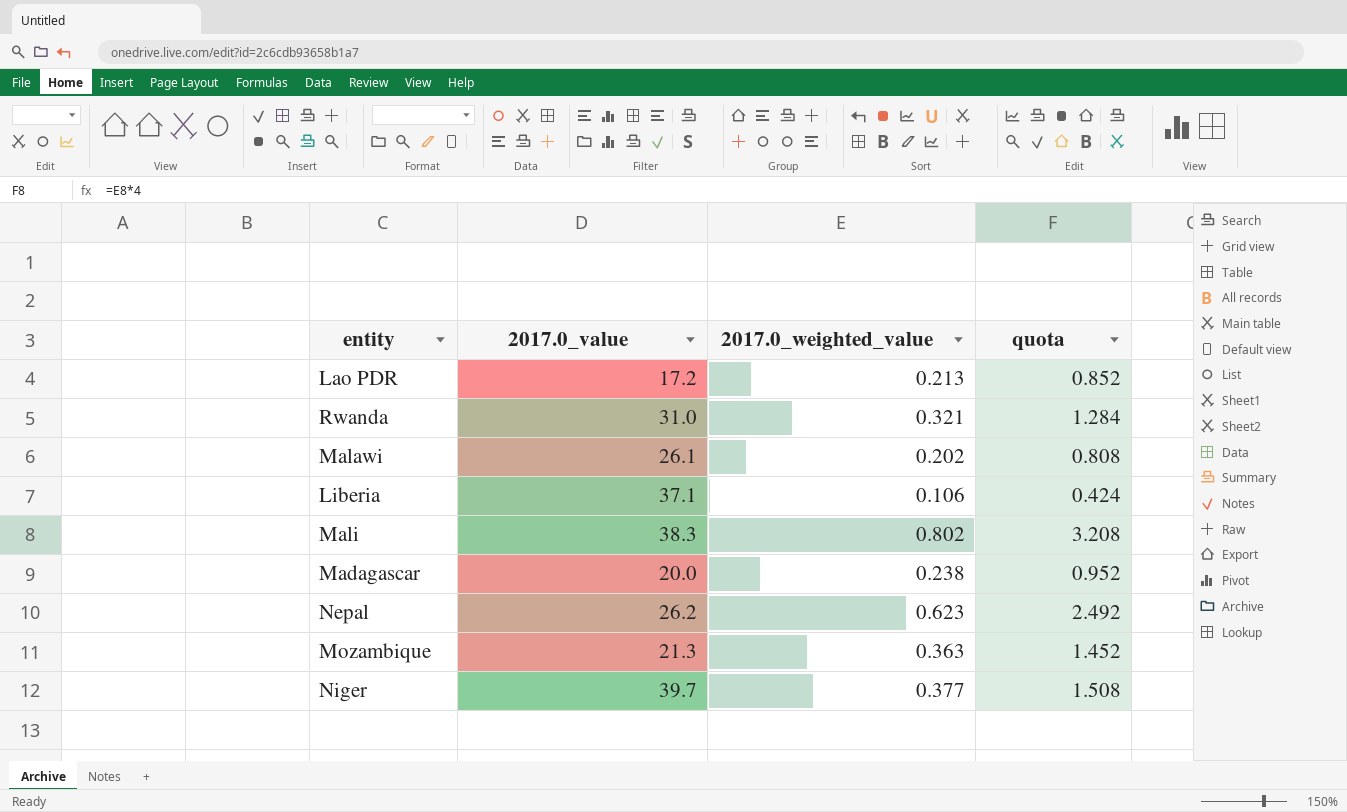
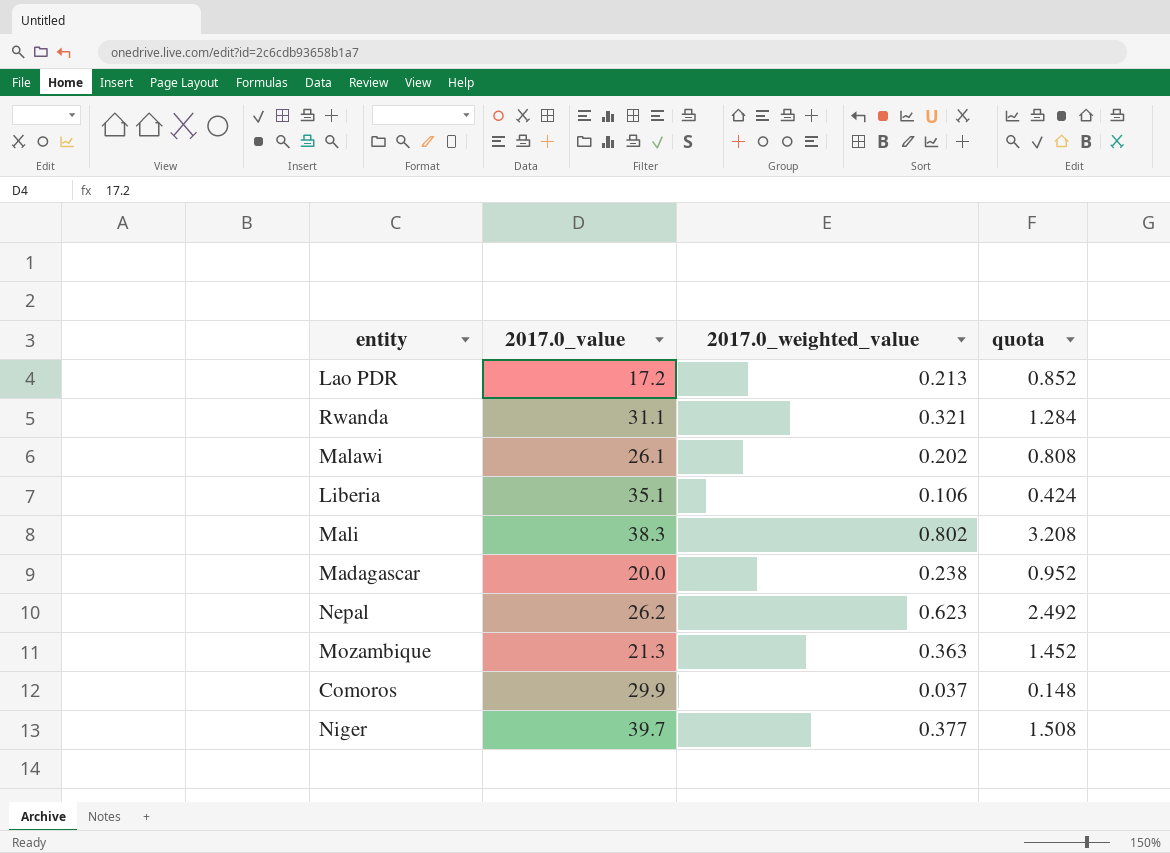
Rwanda | 2017.0_value: 31.0 -> 31.1
Liberia | 2017.0_value: 37.1 -> 35.1
row Comoros: none -> 29.9 | 0.037 | 0.148

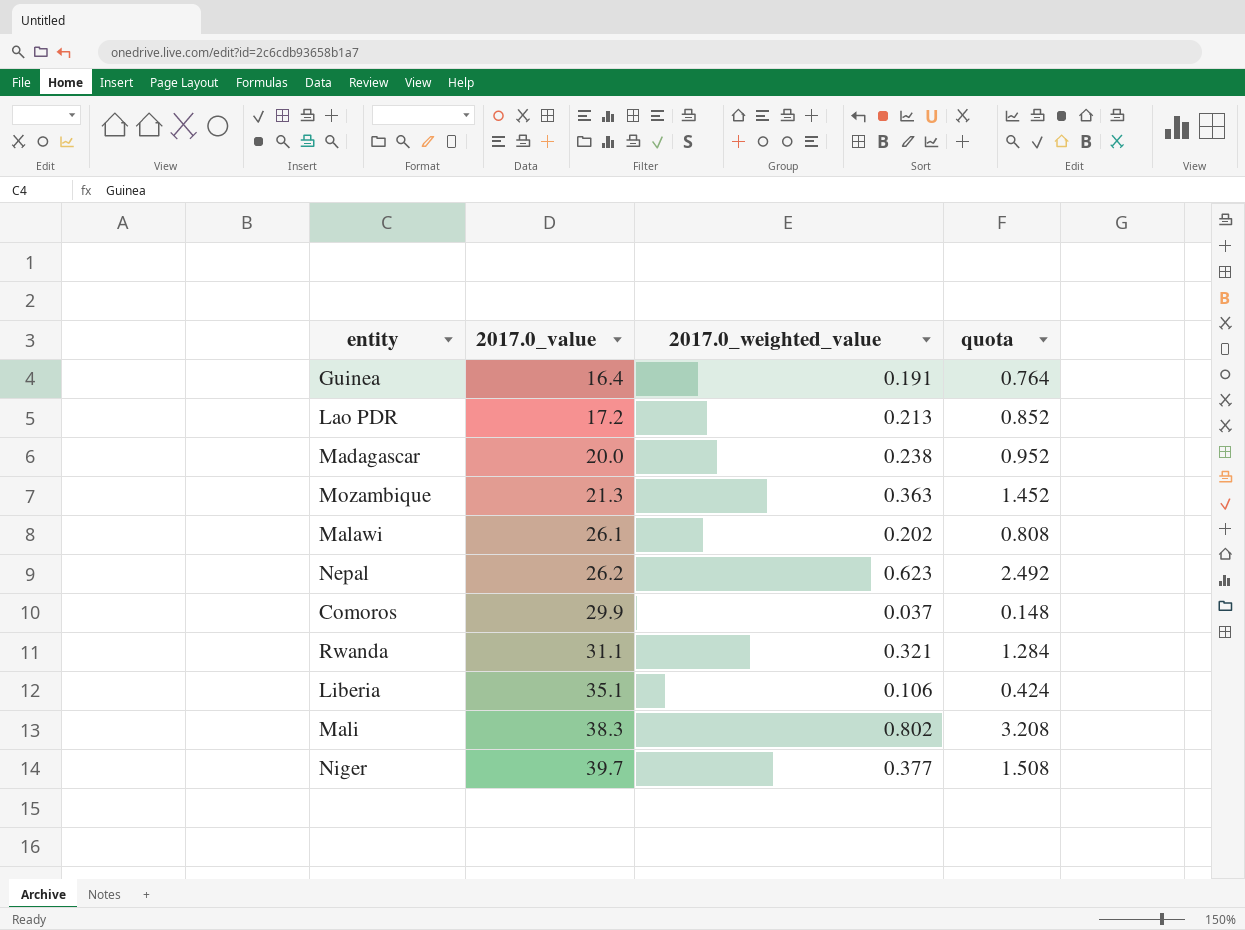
row order: none -> 2017.0_value ascending
row Guinea: none -> 16.4 | 0.191 | 0.764

